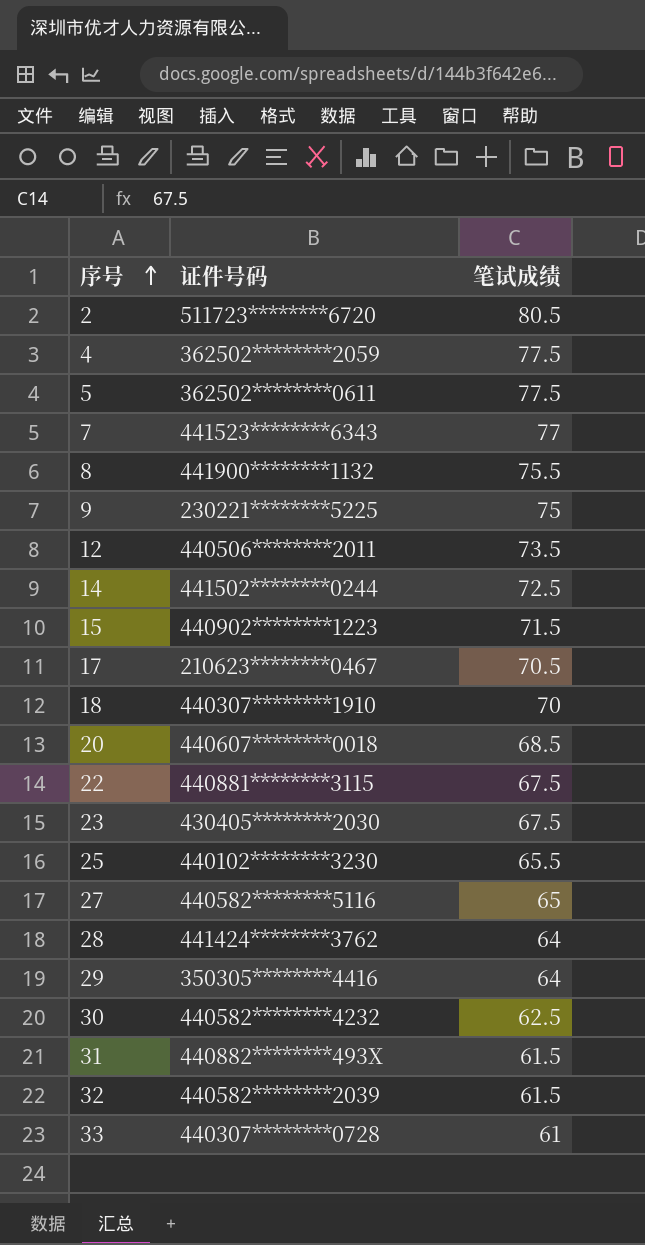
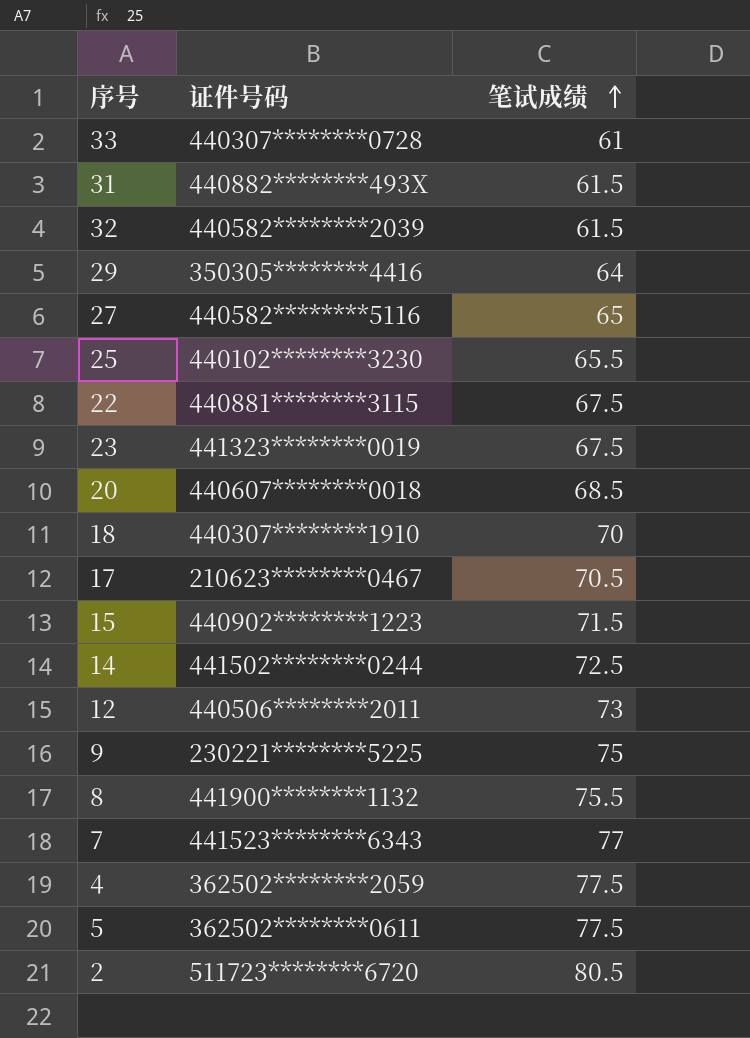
row order: 序号 ascending -> 笔试成绩 ascending
row 28: 441424********3762 | 64 -> none
row 30: 440582********4232 | 62.5 -> none
23 | 证件号码: 430405********2030 -> 441323********0019
12 | 笔试成绩: 73.5 -> 73

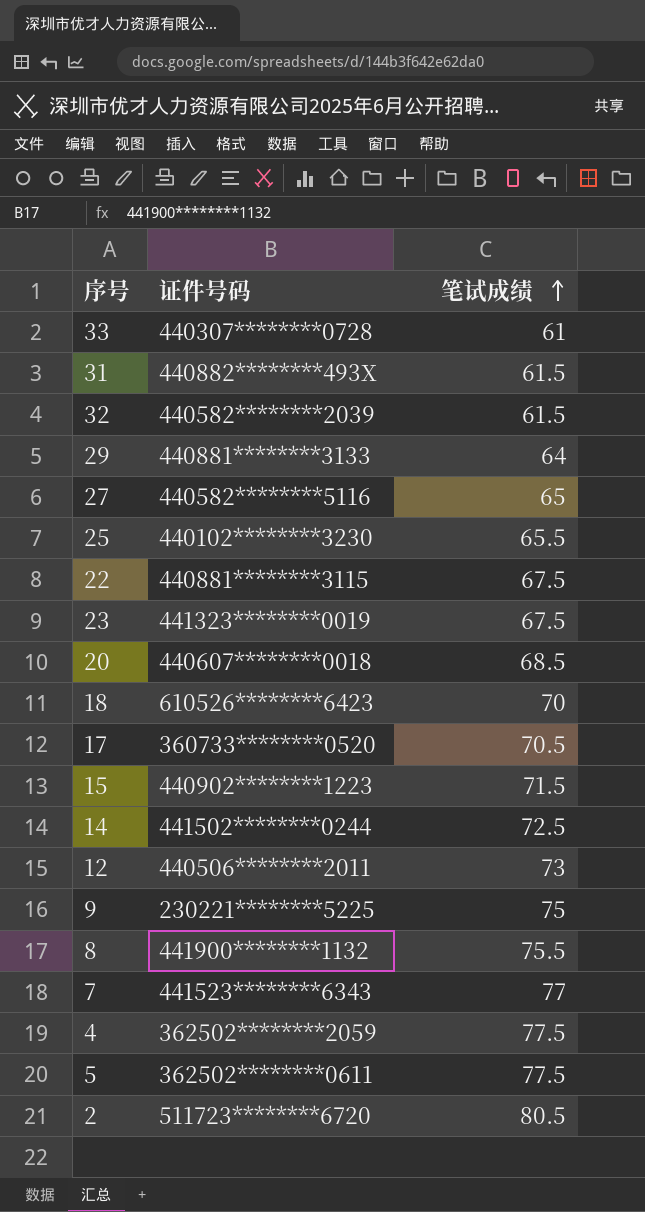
29 | 证件号码: 350305********4416 -> 440881********3133
18 | 证件号码: 440307********1910 -> 610526********6423
17 | 证件号码: 210623********0467 -> 360733********0520

